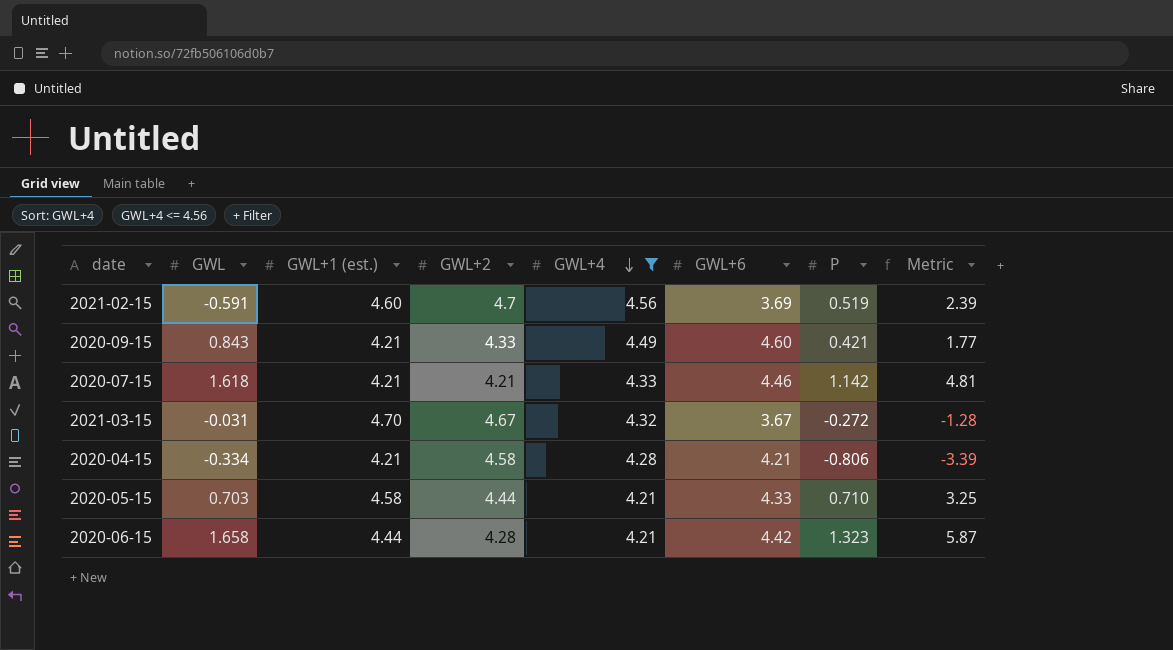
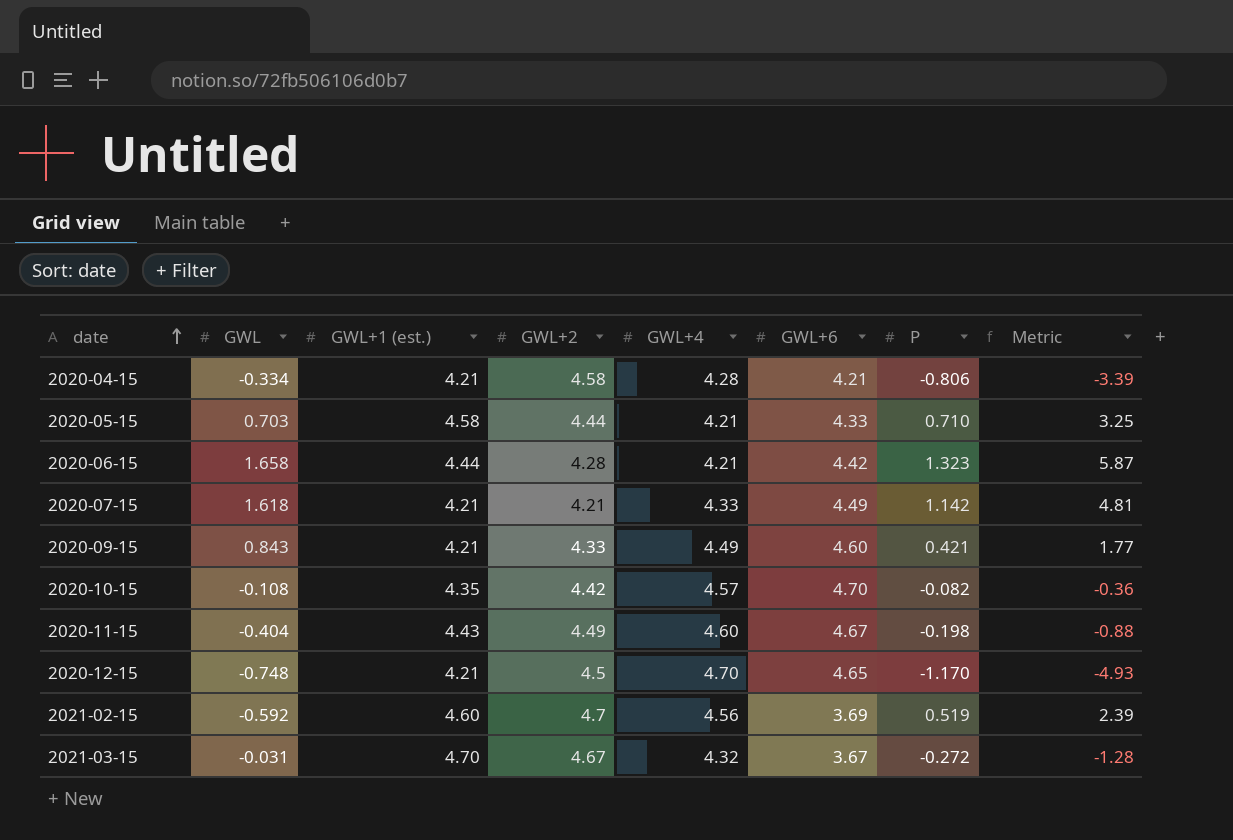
filter: GWL+4 <= 4.56 -> none
row order: GWL+4 descending -> date ascending
2020-07-15 | GWL+6: 4.46 -> 4.49
2021-02-15 | GWL: -0.591 -> -0.592

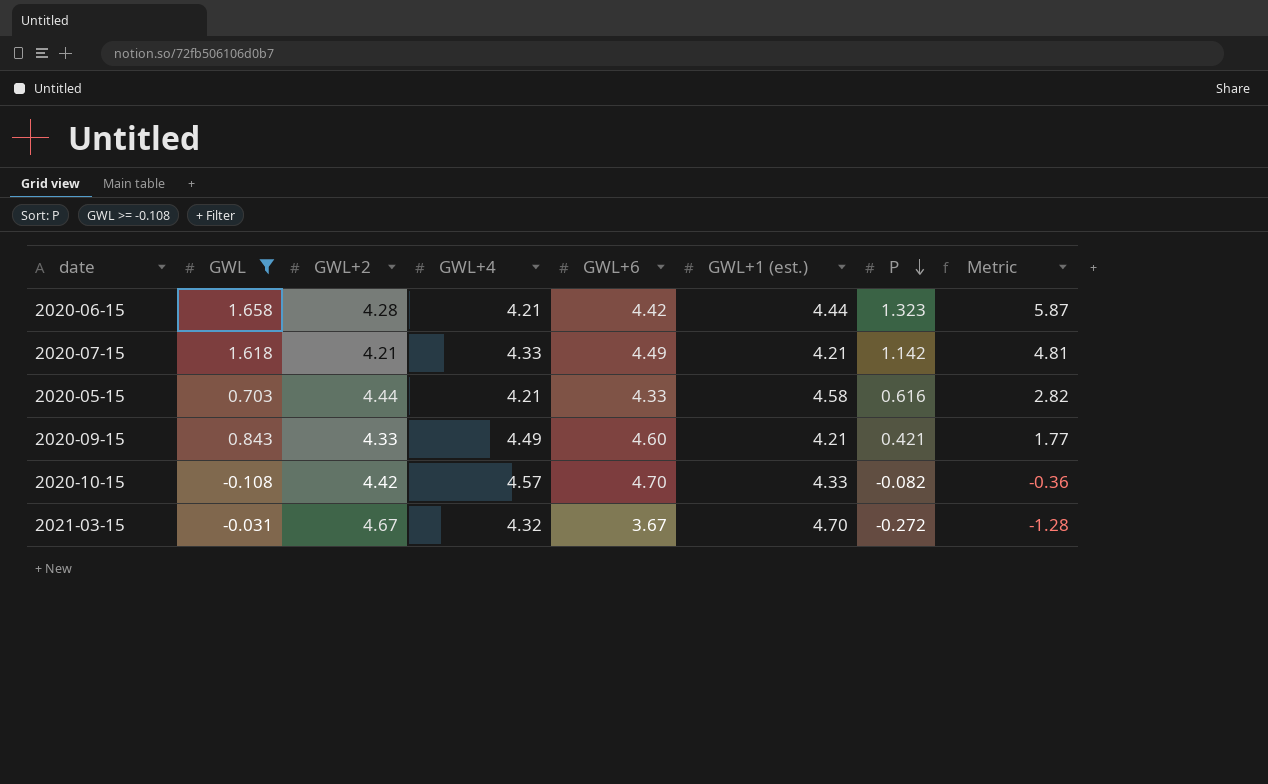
filter: none -> GWL >= -0.108
row order: date ascending -> P descending
column GWL+1 (est.) | position: 3 -> 6
2020-05-15 | P: 0.710 -> 0.616
2020-05-15 | Metric: 3.25 -> 2.82
2020-10-15 | GWL+1 (est.): 4.35 -> 4.33

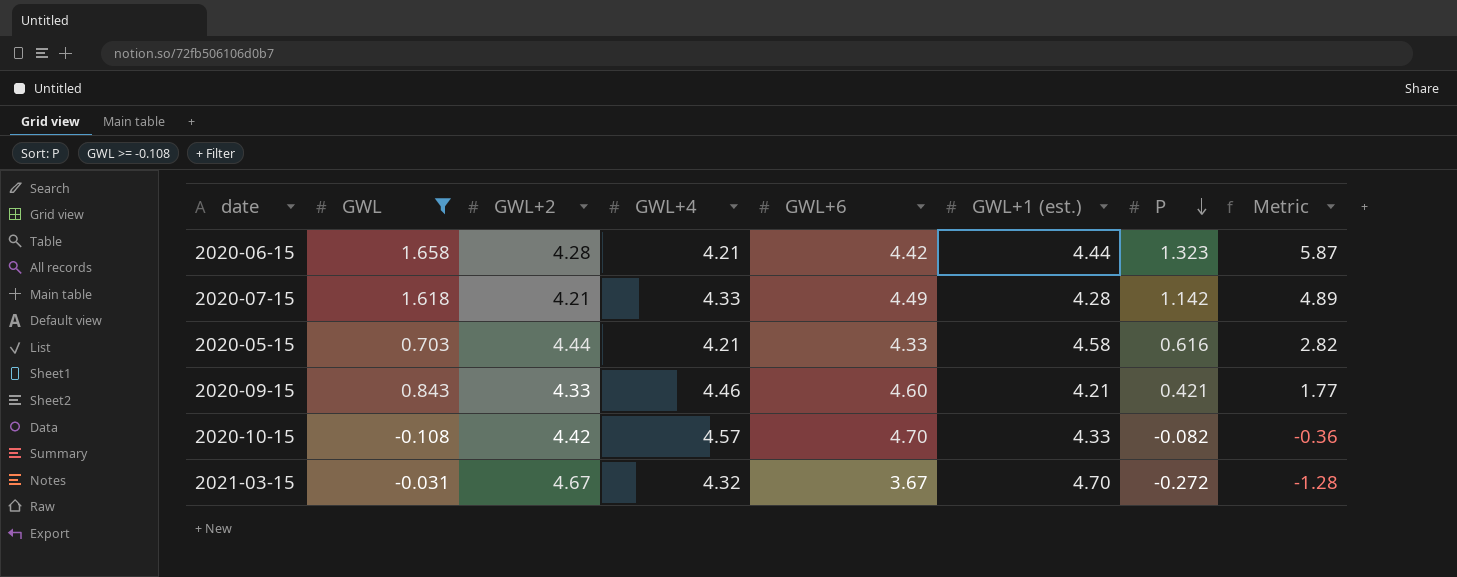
2020-07-15 | GWL+1 (est.): 4.21 -> 4.28
2020-07-15 | Metric: 4.81 -> 4.89
2020-09-15 | GWL+4: 4.49 -> 4.46

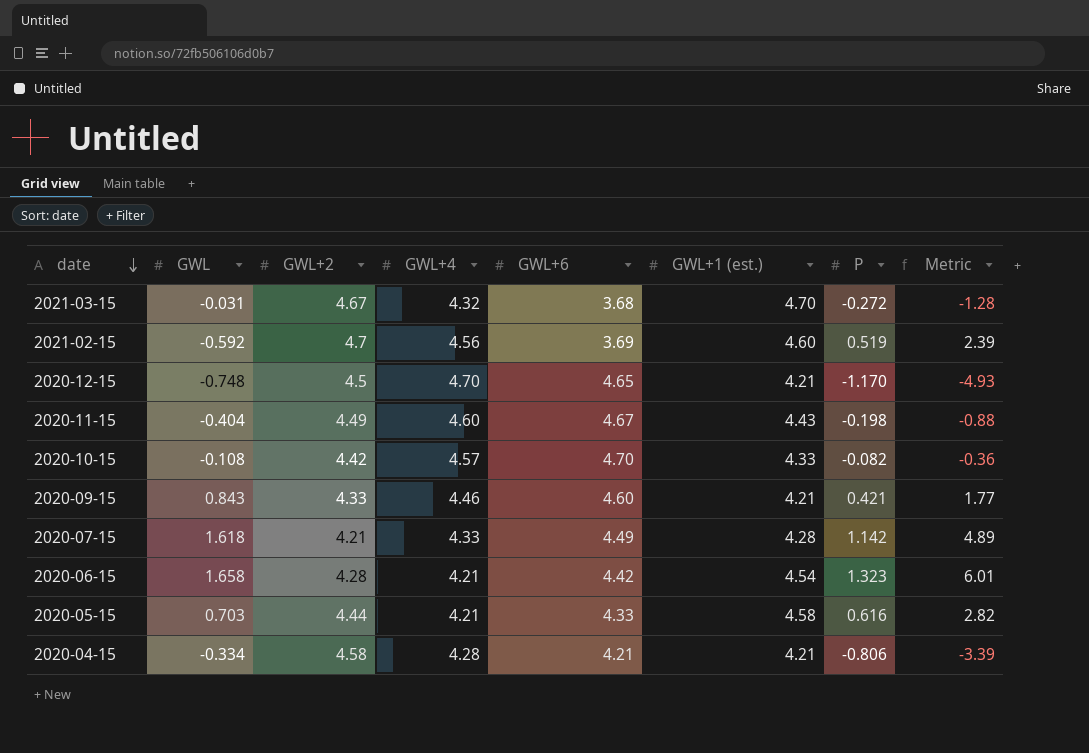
filter: GWL >= -0.108 -> none
row order: P descending -> date descending
2021-03-15 | GWL+6: 3.67 -> 3.68
2020-06-15 | GWL+1 (est.): 4.44 -> 4.54
2020-06-15 | Metric: 5.87 -> 6.01

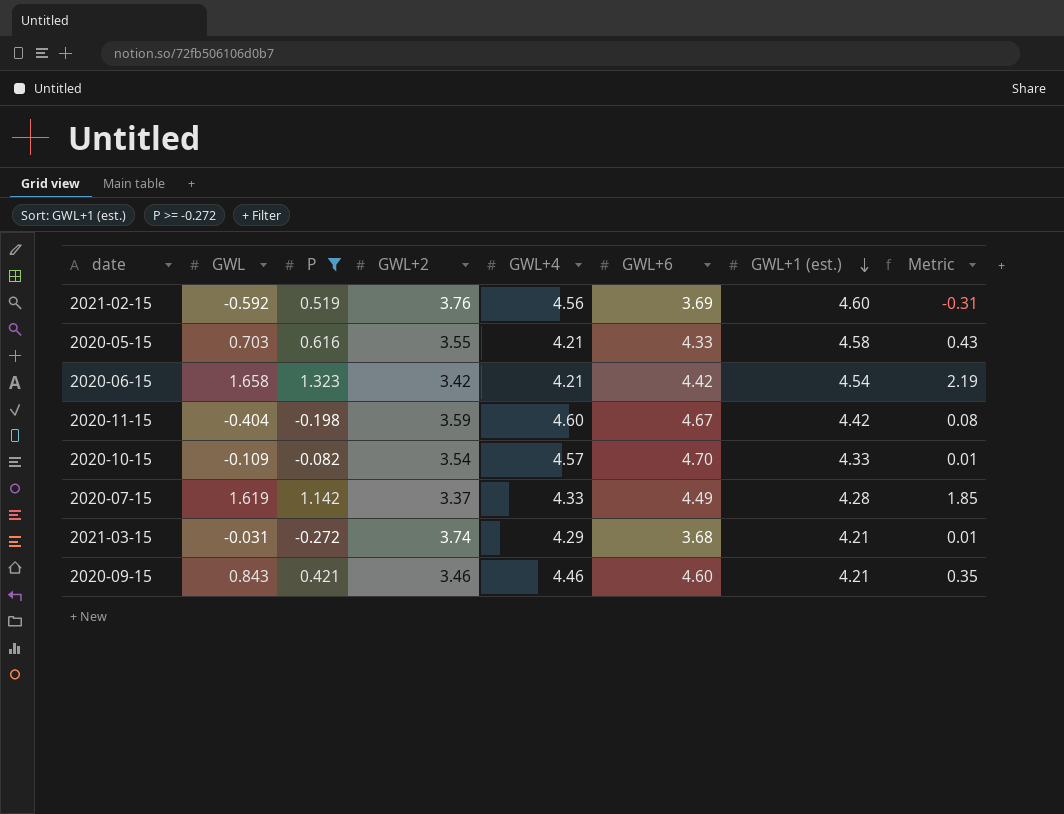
filter: none -> P >= -0.272
row order: date descending -> GWL+1 (est.) descending
column P | position: 7 -> 3
column Metric | formula: [GWL+1 (est.)] * [P] -> [GWL] * [P]
2021-02-15 | GWL+2: 4.7 -> 3.76
2020-05-15 | GWL+2: 4.44 -> 3.55
2020-06-15 | GWL+2: 4.28 -> 3.42
2020-11-15 | GWL+2: 4.49 -> 3.59
2020-11-15 | GWL+1 (est.): 4.43 -> 4.42
2020-10-15 | GWL: -0.108 -> -0.109
2020-10-15 | GWL+2: 4.42 -> 3.54
2020-07-15 | GWL: 1.618 -> 1.619
2020-07-15 | GWL+2: 4.21 -> 3.37
2021-03-15 | GWL+2: 4.67 -> 3.74
2021-03-15 | GWL+4: 4.32 -> 4.29
2021-03-15 | GWL+1 (est.): 4.70 -> 4.21
2020-09-15 | GWL+2: 4.33 -> 3.46

